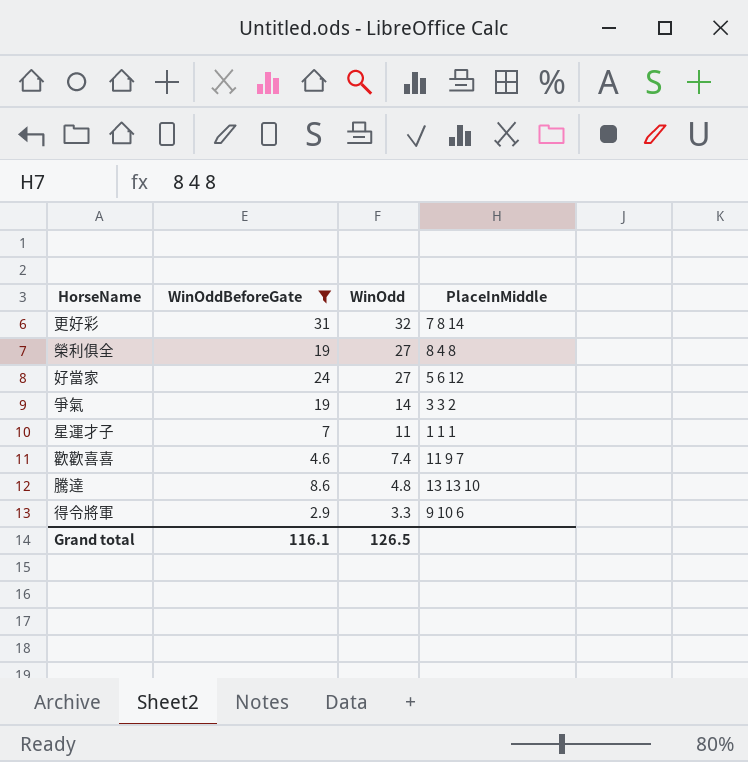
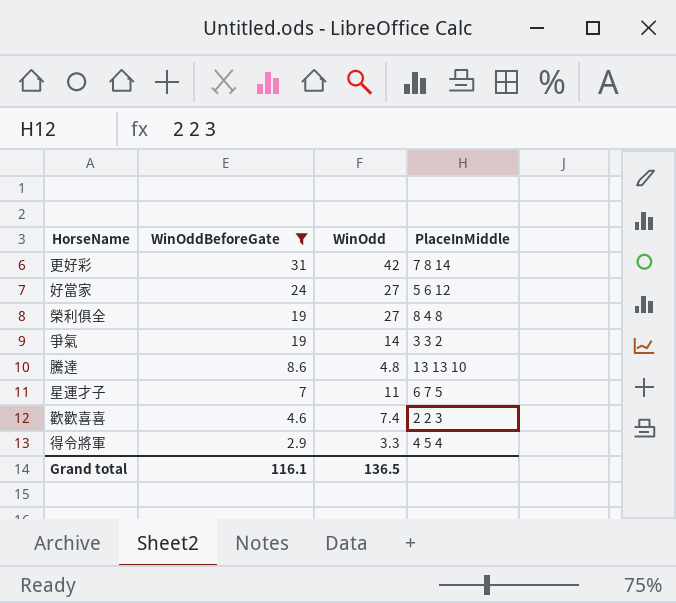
row order: WinOdd descending -> WinOddBeforeGate descending
更好彩 | WinOdd: 32 -> 42
星運才子 | PlaceInMiddle: 1 1 1 -> 6 7 5
歡歡喜喜 | PlaceInMiddle: 11 9 7 -> 2 2 3
得令將軍 | PlaceInMiddle: 9 10 6 -> 4 5 4
Grand total | WinOdd: 126.5 -> 136.5

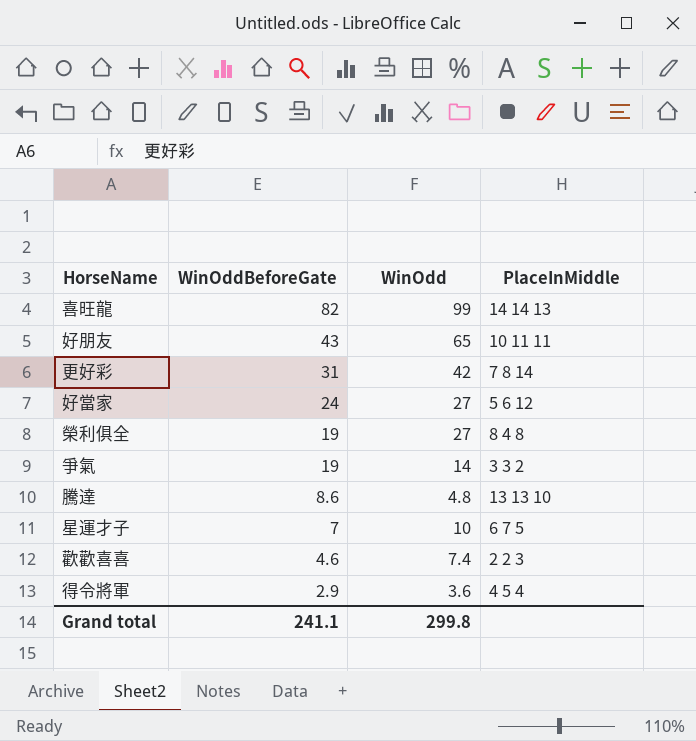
filter: WinOddBeforeGate <= 31 -> none
星運才子 | WinOdd: 11 -> 10
得令將軍 | WinOdd: 3.3 -> 3.6
Grand total | WinOddBeforeGate: 116.1 -> 241.1
Grand total | WinOdd: 136.5 -> 299.8

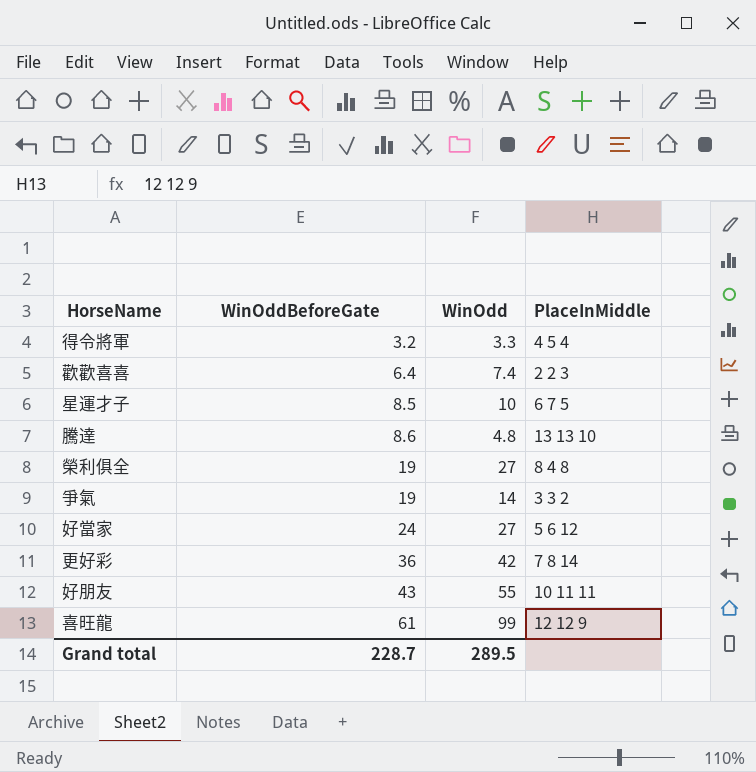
row order: WinOddBeforeGate descending -> WinOddBeforeGate ascending
得令將軍 | WinOddBeforeGate: 2.9 -> 3.2
得令將軍 | WinOdd: 3.6 -> 3.3
歡歡喜喜 | WinOddBeforeGate: 4.6 -> 6.4
星運才子 | WinOddBeforeGate: 7 -> 8.5
更好彩 | WinOddBeforeGate: 31 -> 36
好朋友 | WinOdd: 65 -> 55
喜旺龍 | WinOddBeforeGate: 82 -> 61
喜旺龍 | PlaceInMiddle: 14 14 13 -> 12 12 9
Grand total | WinOddBeforeGate: 241.1 -> 228.7
Grand total | WinOdd: 299.8 -> 289.5

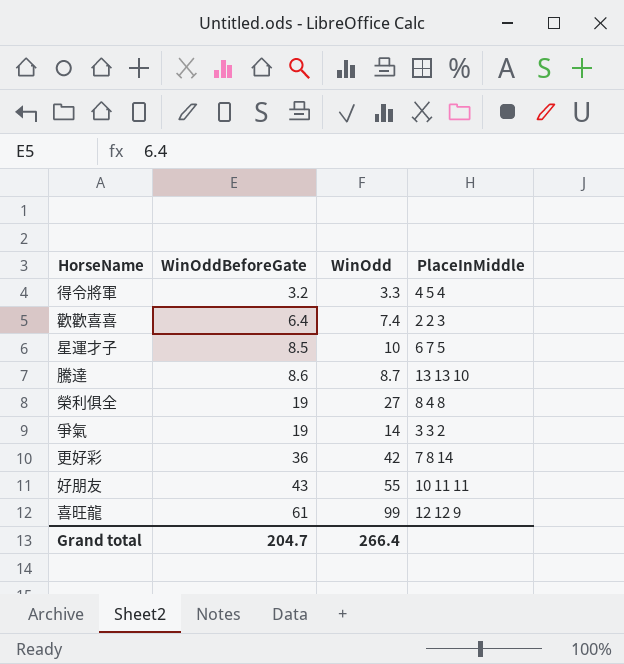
row 好當家: 24 | 27 | 5 6 12 -> none
騰達 | WinOdd: 4.8 -> 8.7
Grand total | WinOddBeforeGate: 228.7 -> 204.7
Grand total | WinOdd: 289.5 -> 266.4

